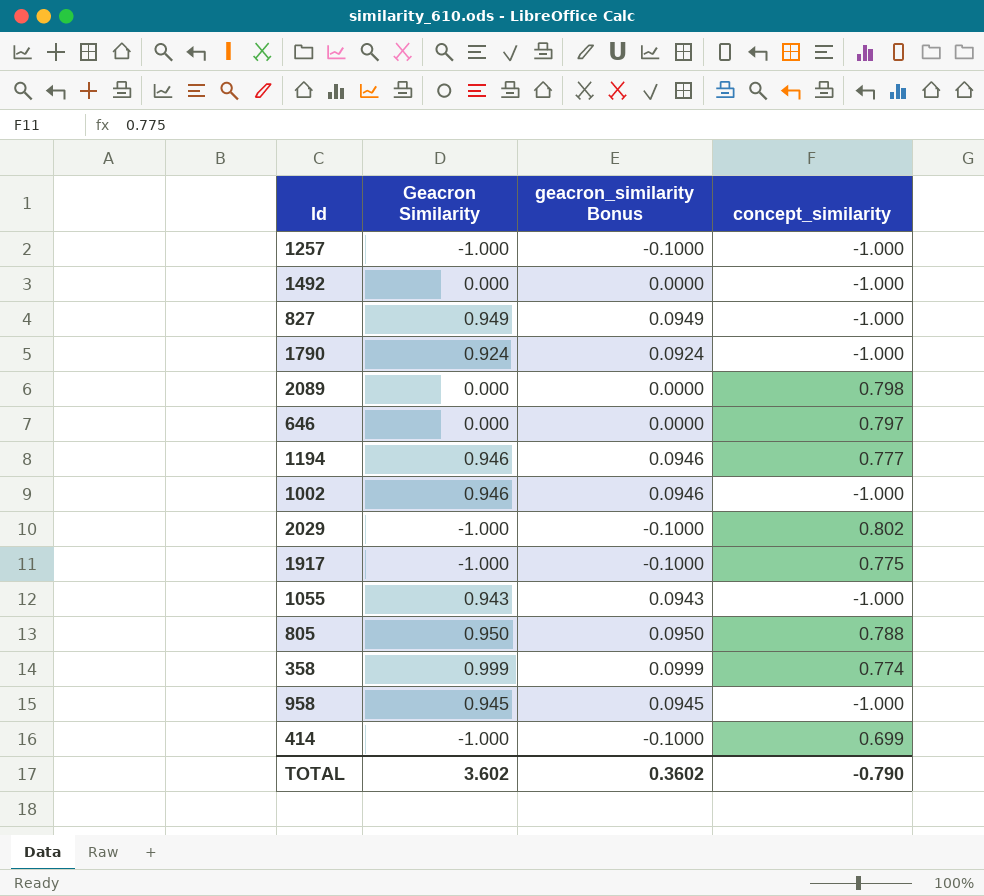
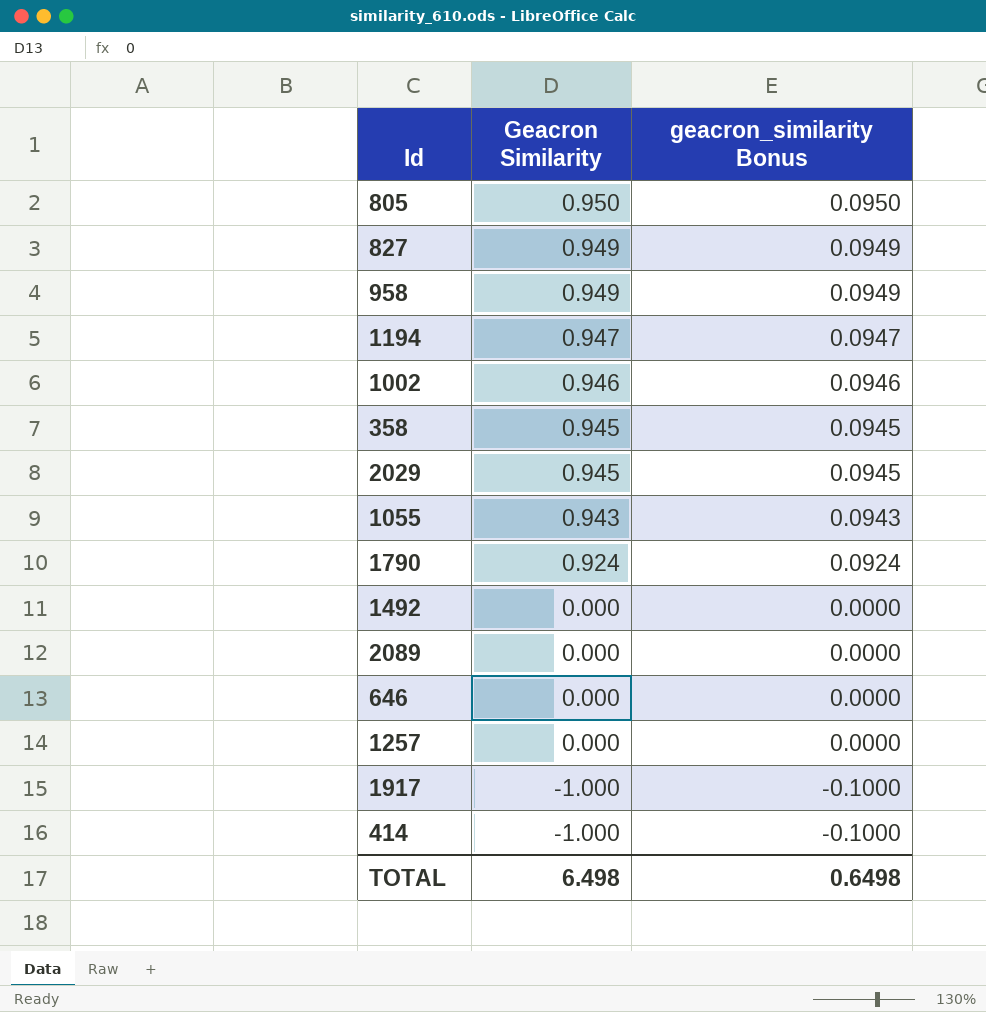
row order: none -> Geacron Similarity descending
column concept_similarity | position: 4 -> none
958 | Geacron Similarity: 0.945 -> 0.949
958 | geacron_similarity Bonus: 0.0945 -> 0.0949
1194 | Geacron Similarity: 0.946 -> 0.947
1194 | geacron_similarity Bonus: 0.0946 -> 0.0947
358 | Geacron Similarity: 0.999 -> 0.945
358 | geacron_similarity Bonus: 0.0999 -> 0.0945
2029 | Geacron Similarity: -1.000 -> 0.945
2029 | geacron_similarity Bonus: -0.1000 -> 0.0945
1257 | Geacron Similarity: -1.000 -> 0.000
1257 | geacron_similarity Bonus: -0.1000 -> 0.0000
TOTAL | Geacron Similarity: 3.602 -> 6.498
TOTAL | geacron_similarity Bonus: 0.3602 -> 0.6498

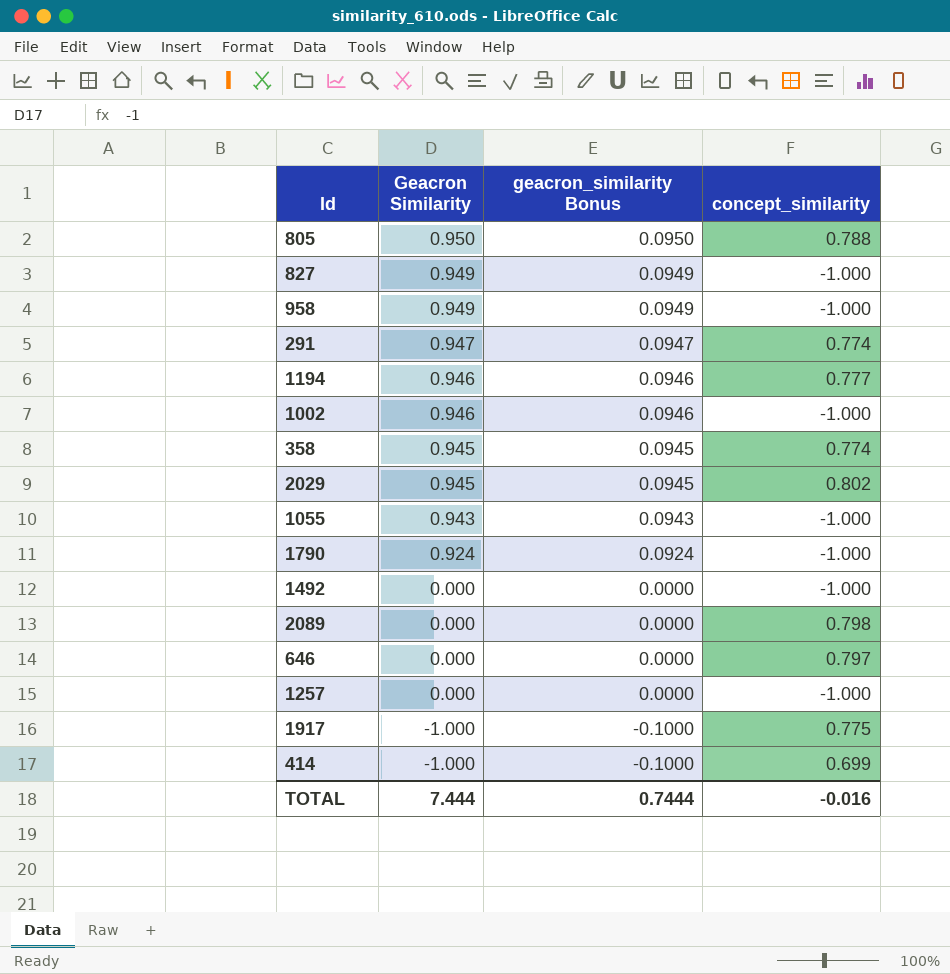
column concept_similarity | position: none -> 4
row 291: none -> 0.947 | 0.0947 | 0.774
1194 | Geacron Similarity: 0.947 -> 0.946
1194 | geacron_similarity Bonus: 0.0947 -> 0.0946
TOTAL | Geacron Similarity: 6.498 -> 7.444
TOTAL | geacron_similarity Bonus: 0.6498 -> 0.7444

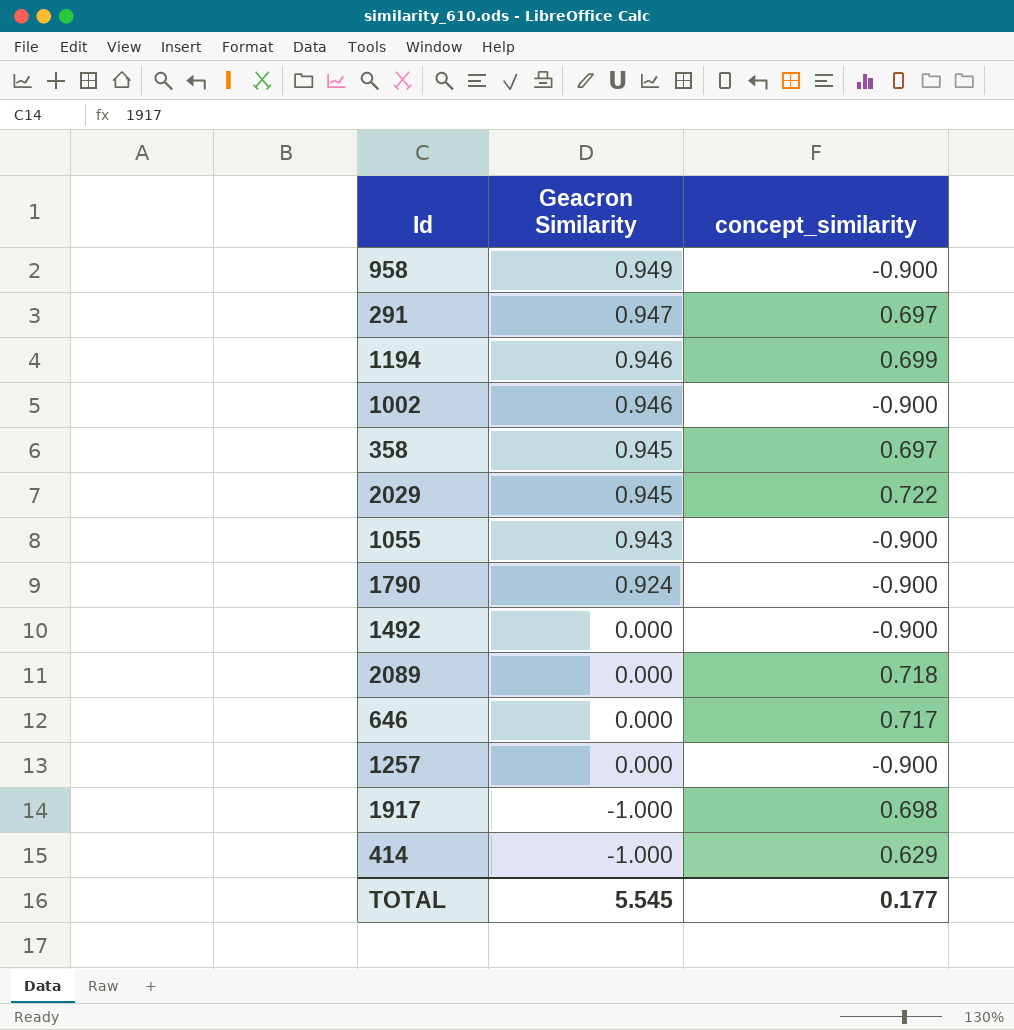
column geacron_similarity Bonus | formula: [Geacron Similarity] * 0.1 -> none
row 805: 0.950 | 0.0950 | 0.788 -> none
row 827: 0.949 | 0.0949 | -1.000 -> none
958 | concept_similarity: -1.000 -> -0.900
291 | concept_similarity: 0.774 -> 0.697
1194 | concept_similarity: 0.777 -> 0.699
1002 | concept_similarity: -1.000 -> -0.900
358 | concept_similarity: 0.774 -> 0.697
2029 | concept_similarity: 0.802 -> 0.722
1055 | concept_similarity: -1.000 -> -0.900
1790 | concept_similarity: -1.000 -> -0.900
1492 | concept_similarity: -1.000 -> -0.900
2089 | concept_similarity: 0.798 -> 0.718
646 | concept_similarity: 0.797 -> 0.717
1257 | concept_similarity: -1.000 -> -0.900
1917 | concept_similarity: 0.775 -> 0.698
414 | concept_similarity: 0.699 -> 0.629
TOTAL | Geacron Similarity: 7.444 -> 5.545
TOTAL | concept_similarity: -0.016 -> 0.177

